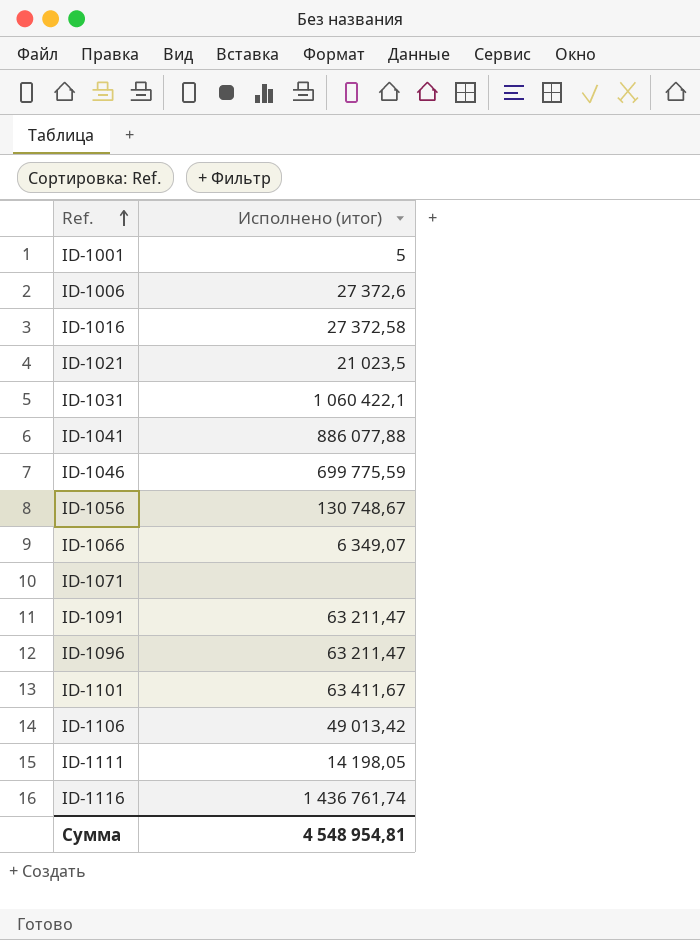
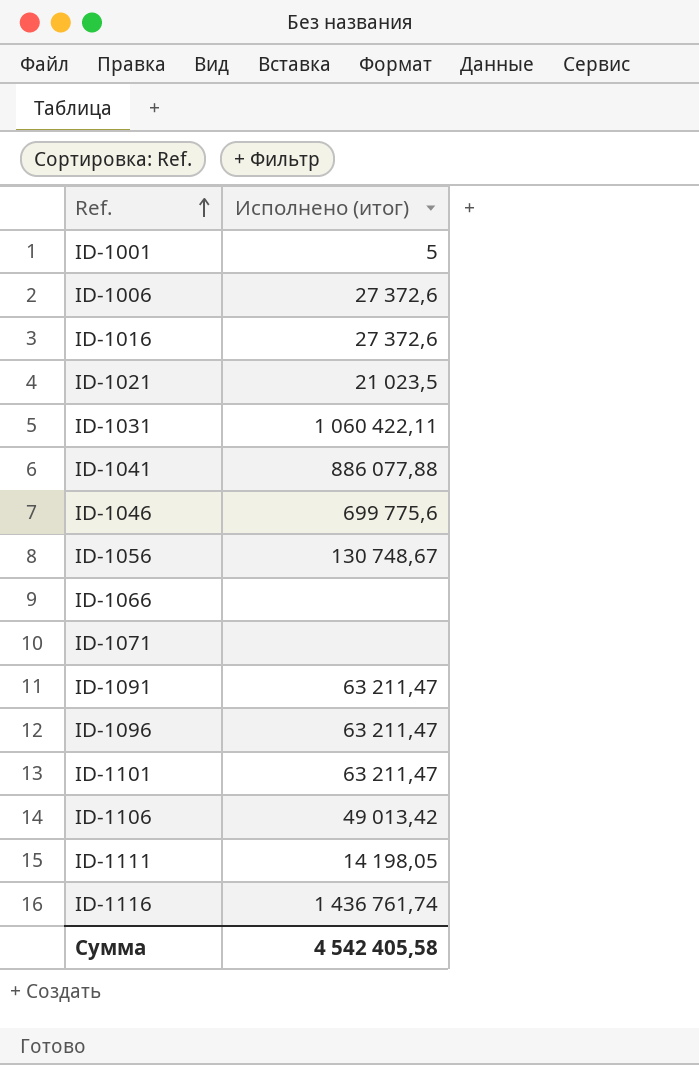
ID-1016 | Исполнено (итог): 27 372,58 -> 27 372,6
ID-1031 | Исполнено (итог): 1 060 422,1 -> 1 060 422,11
ID-1046 | Исполнено (итог): 699 775,59 -> 699 775,6
ID-1066 | Исполнено (итог): 6 349,07 -> none
ID-1101 | Исполнено (итог): 63 411,67 -> 63 211,47
Сумма | Исполнено (итог): 4 548 954,81 -> 4 542 405,58

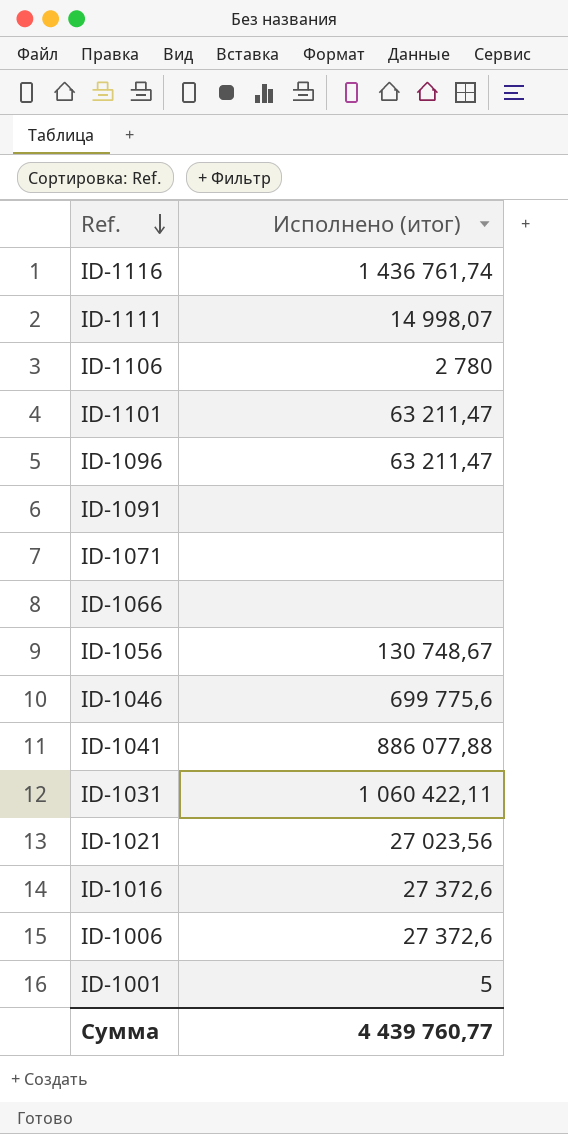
row order: Ref. ascending -> Ref. descending
ID-1111 | Исполнено (итог): 14 198,05 -> 14 998,07
ID-1106 | Исполнено (итог): 49 013,42 -> 2 780
ID-1091 | Исполнено (итог): 63 211,47 -> none
ID-1021 | Исполнено (итог): 21 023,5 -> 27 023,56
Сумма | Исполнено (итог): 4 542 405,58 -> 4 439 760,77

